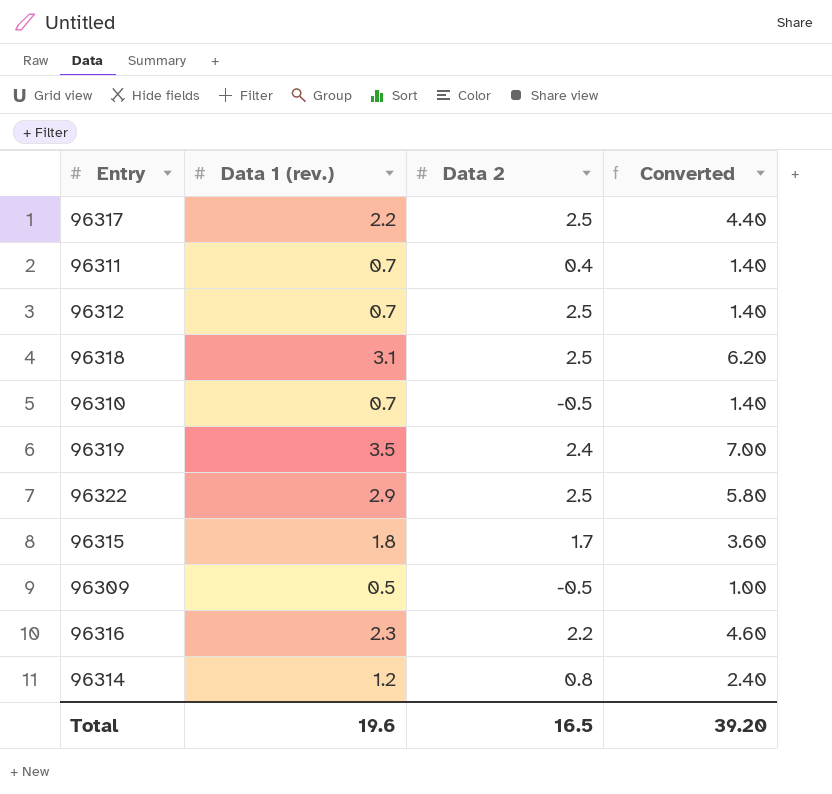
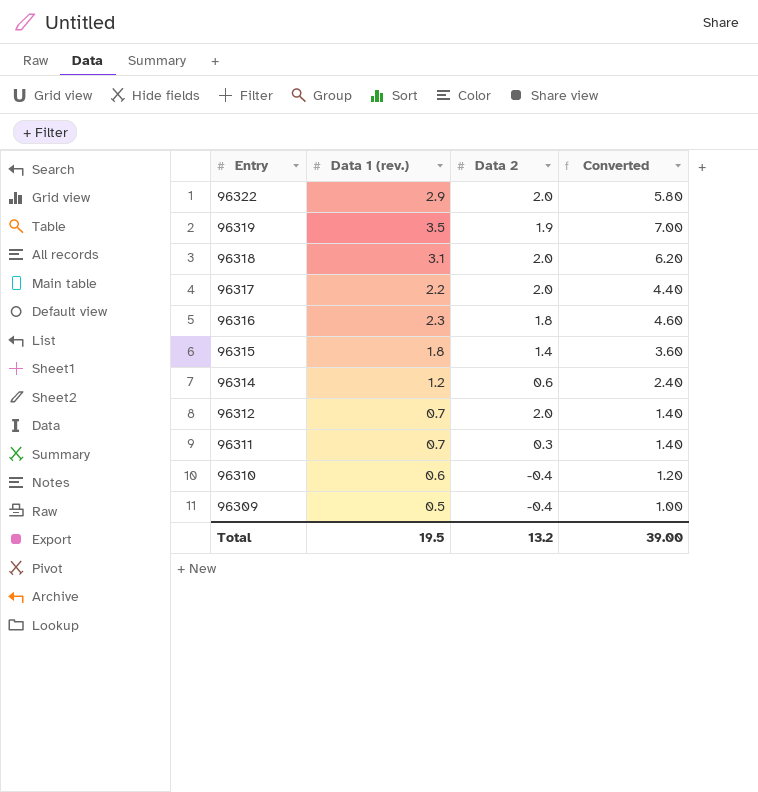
row order: none -> Entry descending
96322 | Data 2: 2.5 -> 2.0
96319 | Data 2: 2.4 -> 1.9
96318 | Data 2: 2.5 -> 2.0
96317 | Data 2: 2.5 -> 2.0
96316 | Data 2: 2.2 -> 1.8
96315 | Data 2: 1.7 -> 1.4
96314 | Data 2: 0.8 -> 0.6
96312 | Data 2: 2.5 -> 2.0
96311 | Data 2: 0.4 -> 0.3
96310 | Data 1 (rev.): 0.7 -> 0.6
96310 | Data 2: -0.5 -> -0.4
96310 | Converted: 1.40 -> 1.20
96309 | Data 2: -0.5 -> -0.4
Total | Data 1 (rev.): 19.6 -> 19.5
Total | Data 2: 16.5 -> 13.2
Total | Converted: 39.20 -> 39.00

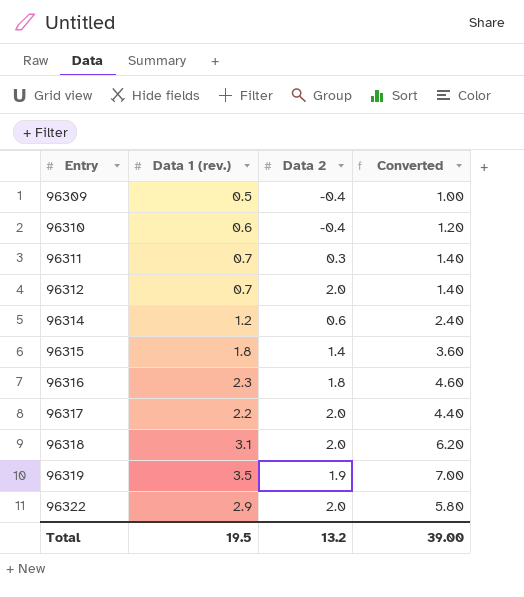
row order: Entry descending -> Entry ascending

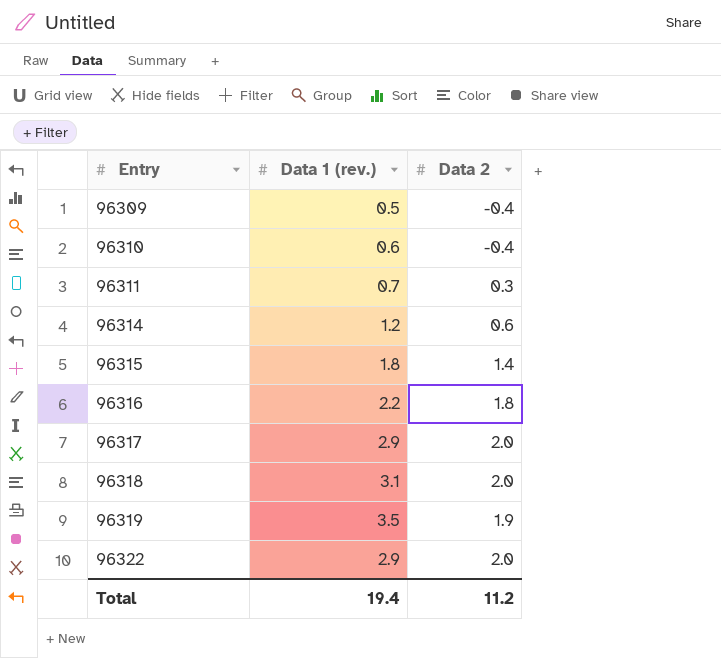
column Converted | formula: [Data 1 (rev.)] * 2 -> none
row 96312: 0.7 | 2.0 | 1.40 -> none
96316 | Data 1 (rev.): 2.3 -> 2.2
96317 | Data 1 (rev.): 2.2 -> 2.9
Total | Data 1 (rev.): 19.5 -> 19.4
Total | Data 2: 13.2 -> 11.2

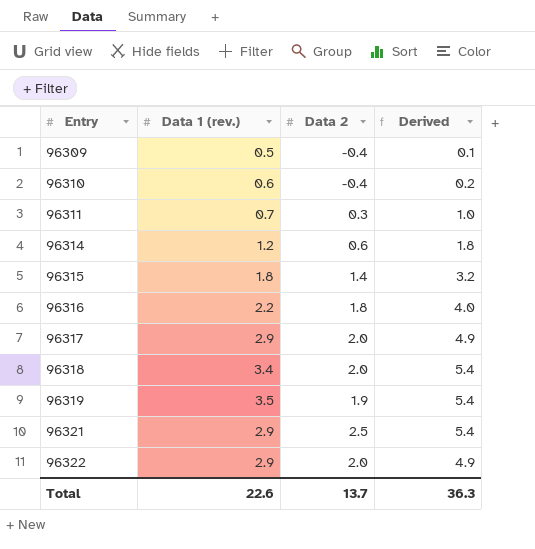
column Derived | formula: none -> [Data 1 (rev.)] + [Data 2]
96318 | Data 1 (rev.): 3.1 -> 3.4
row 96321: none -> 2.9 | 2.5 | 5.4
Total | Data 1 (rev.): 19.4 -> 22.6
Total | Data 2: 11.2 -> 13.7

